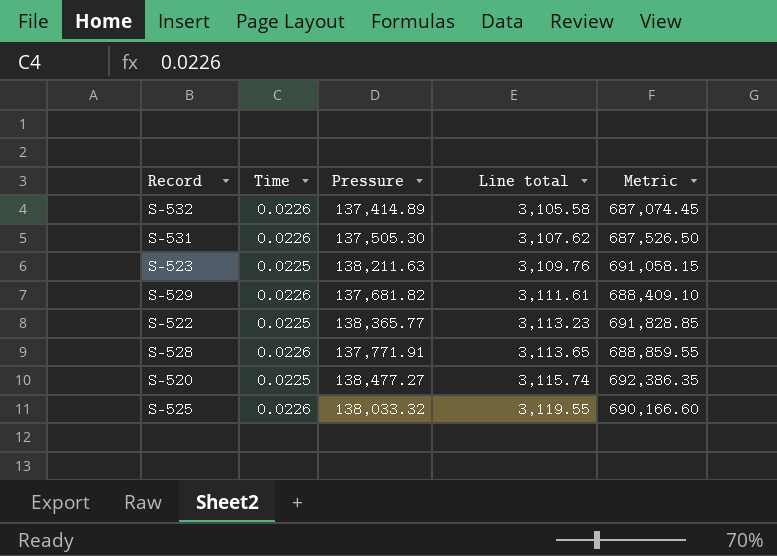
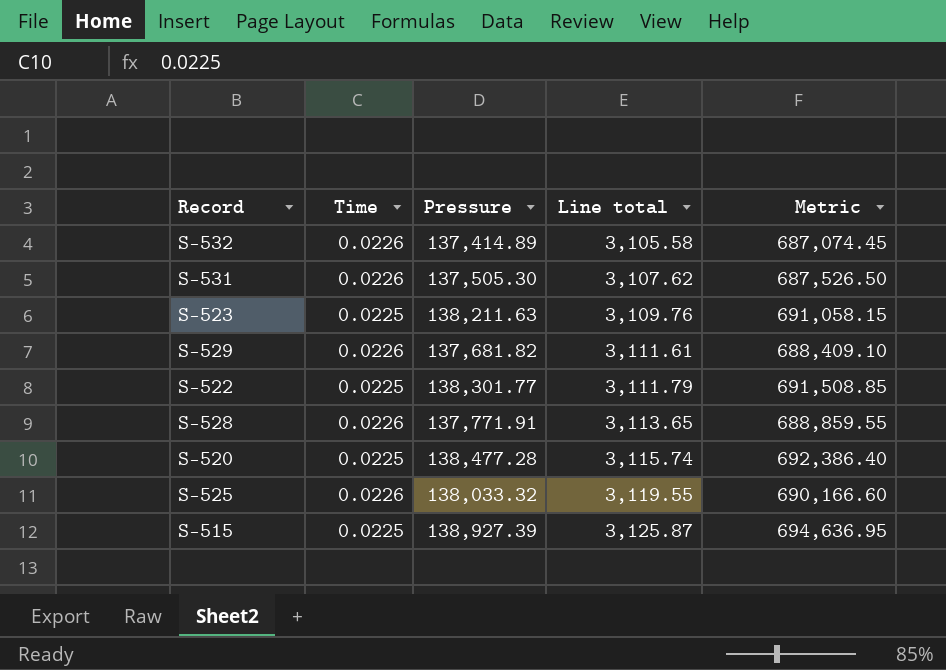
S-522 | Pressure: 138,365.77 -> 138,301.77
S-522 | Line total: 3,113.23 -> 3,111.79
S-522 | Metric: 691,828.85 -> 691,508.85
S-520 | Pressure: 138,477.27 -> 138,477.28
S-520 | Metric: 692,386.35 -> 692,386.40
row S-515: none -> 0.0225 | 138,927.39 | 3,125.87 | 694,636.95

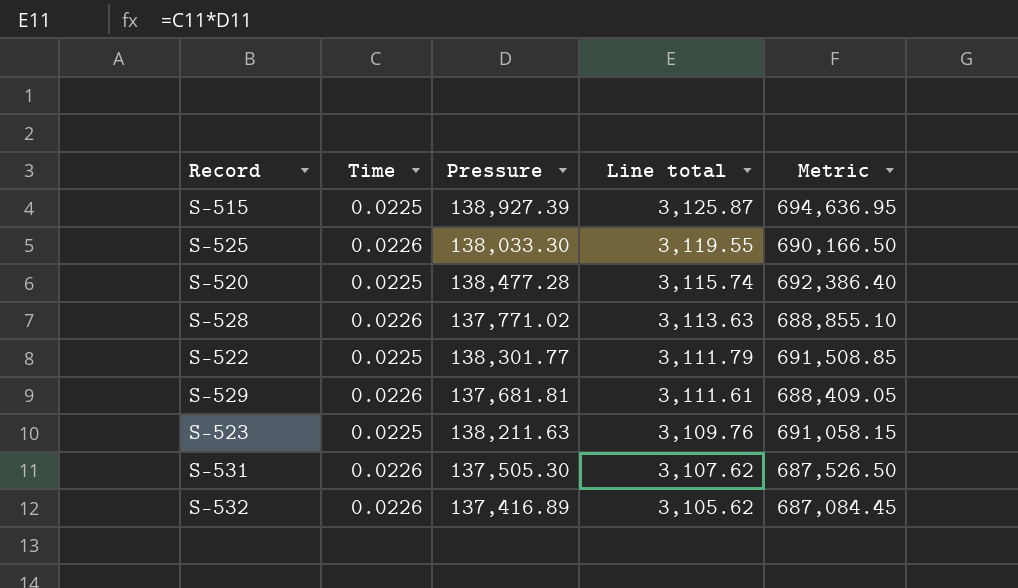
row order: Line total ascending -> Line total descending
S-525 | Pressure: 138,033.32 -> 138,033.30
S-525 | Metric: 690,166.60 -> 690,166.50
S-528 | Pressure: 137,771.91 -> 137,771.02
S-528 | Line total: 3,113.65 -> 3,113.63
S-528 | Metric: 688,859.55 -> 688,855.10
S-529 | Pressure: 137,681.82 -> 137,681.81
S-529 | Metric: 688,409.10 -> 688,409.05
S-532 | Pressure: 137,414.89 -> 137,416.89
S-532 | Line total: 3,105.58 -> 3,105.62
S-532 | Metric: 687,074.45 -> 687,084.45

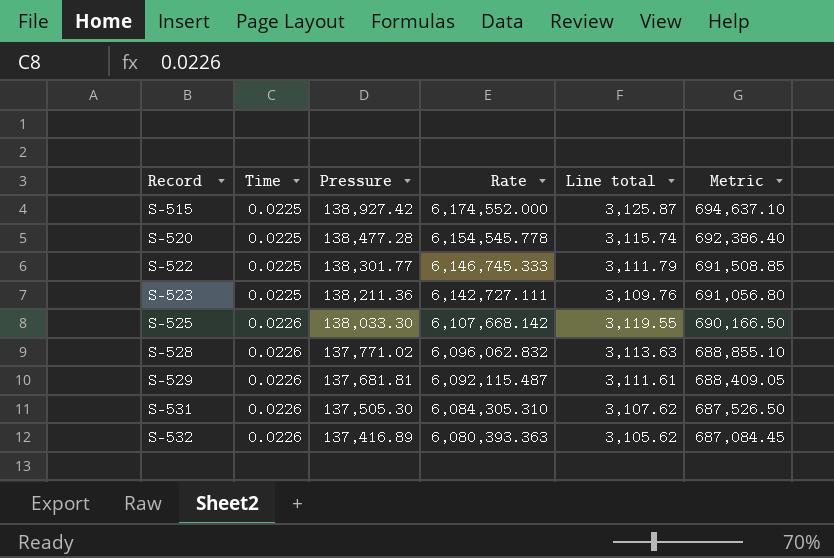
row order: Line total descending -> Record ascending
column Rate | formula: none -> [Pressure] / [Time]
S-515 | Pressure: 138,927.39 -> 138,927.42
S-515 | Metric: 694,636.95 -> 694,637.10
S-523 | Pressure: 138,211.63 -> 138,211.36
S-523 | Metric: 691,058.15 -> 691,056.80

